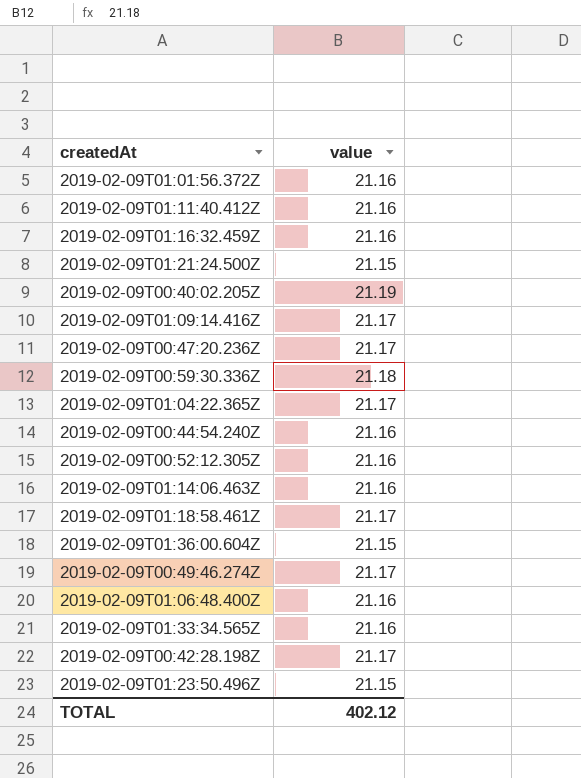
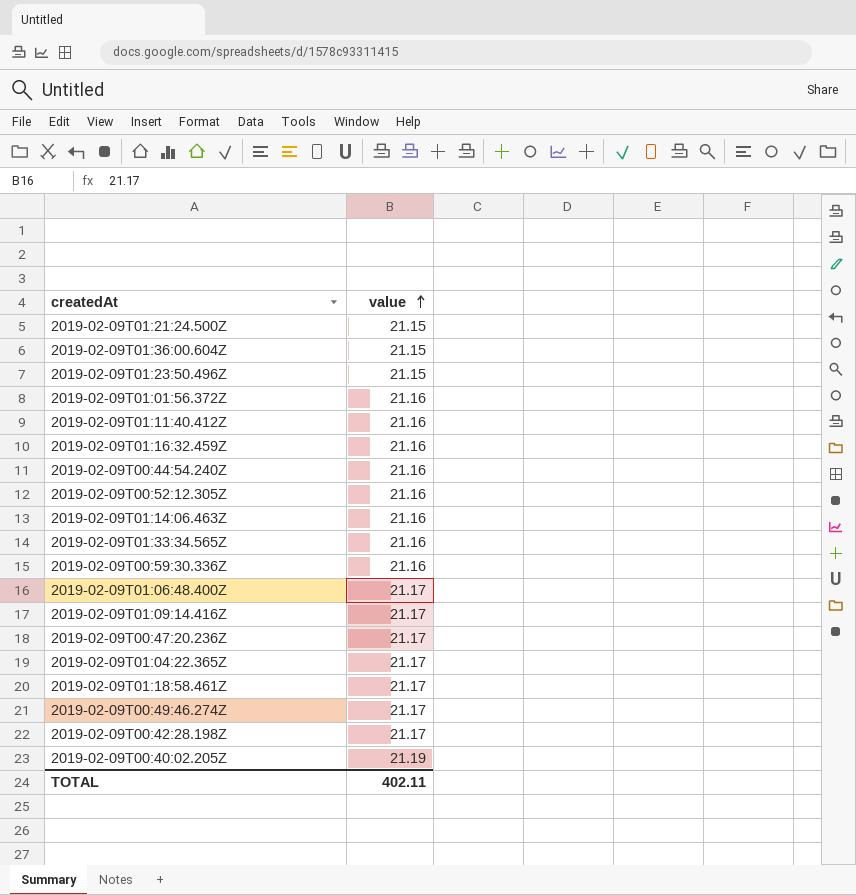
row order: none -> value ascending
2019-02-09T00:59:30.336Z | value: 21.18 -> 21.16
2019-02-09T01:06:48.400Z | value: 21.16 -> 21.17
TOTAL | value: 402.12 -> 402.11

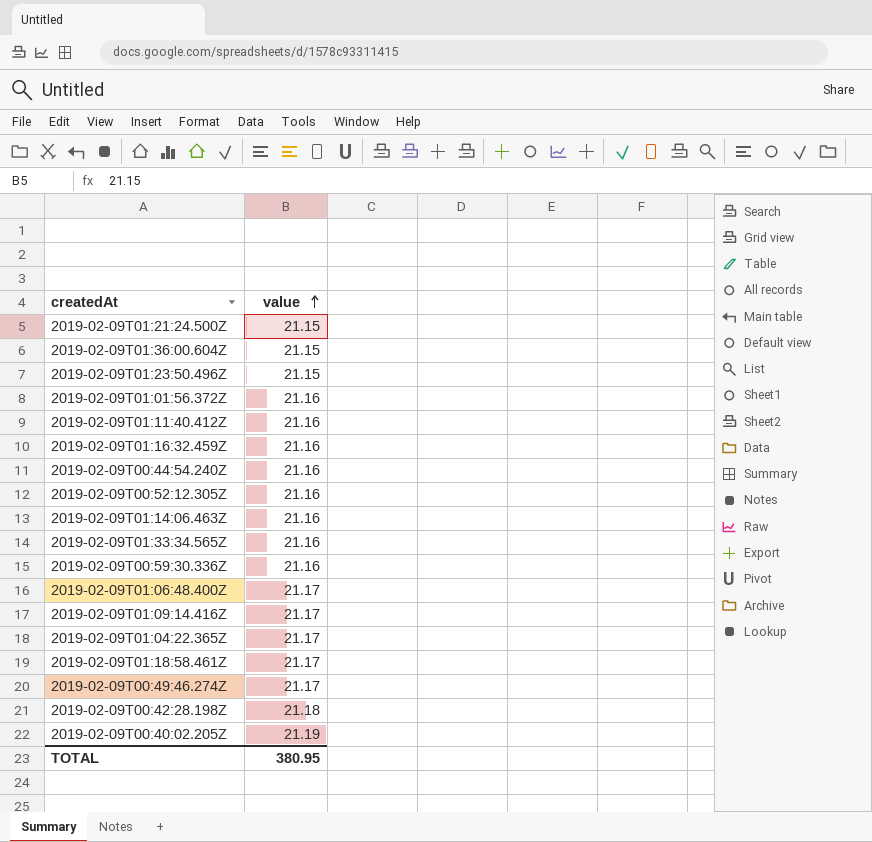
row 2019-02-09T00:47:20.236Z: 21.17 -> none
2019-02-09T00:42:28.198Z | value: 21.17 -> 21.18
TOTAL | value: 402.11 -> 380.95

